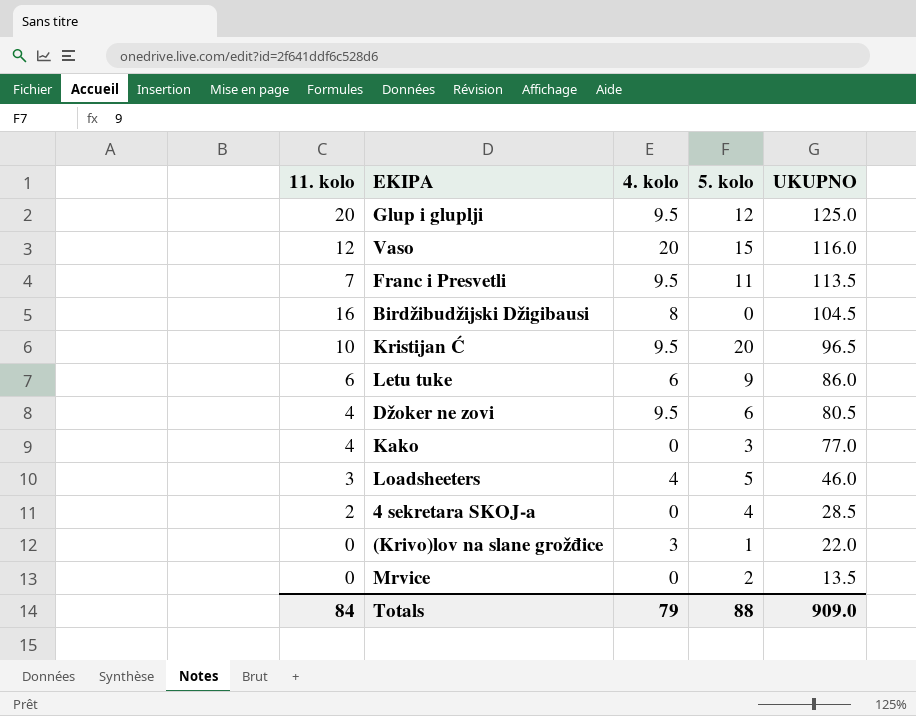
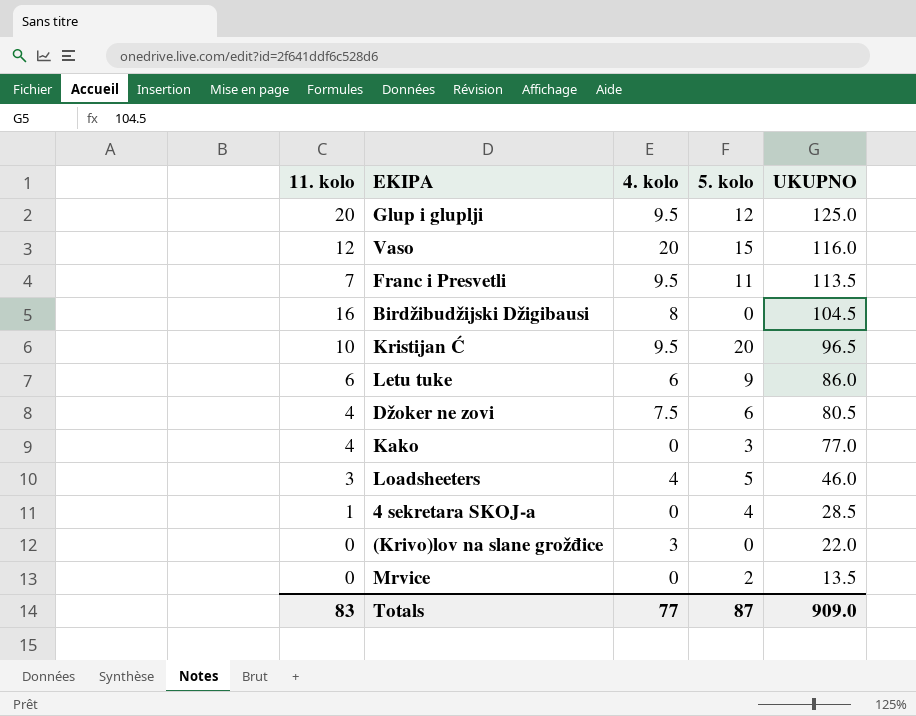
Džoker ne zovi | 4. kolo: 9.5 -> 7.5
4 sekretara SKOJ-a | 11. kolo: 2 -> 1
(Krivo)lov na slane grožđice | 5. kolo: 1 -> 0
Totals | 11. kolo: 84 -> 83
Totals | 4. kolo: 79 -> 77
Totals | 5. kolo: 88 -> 87

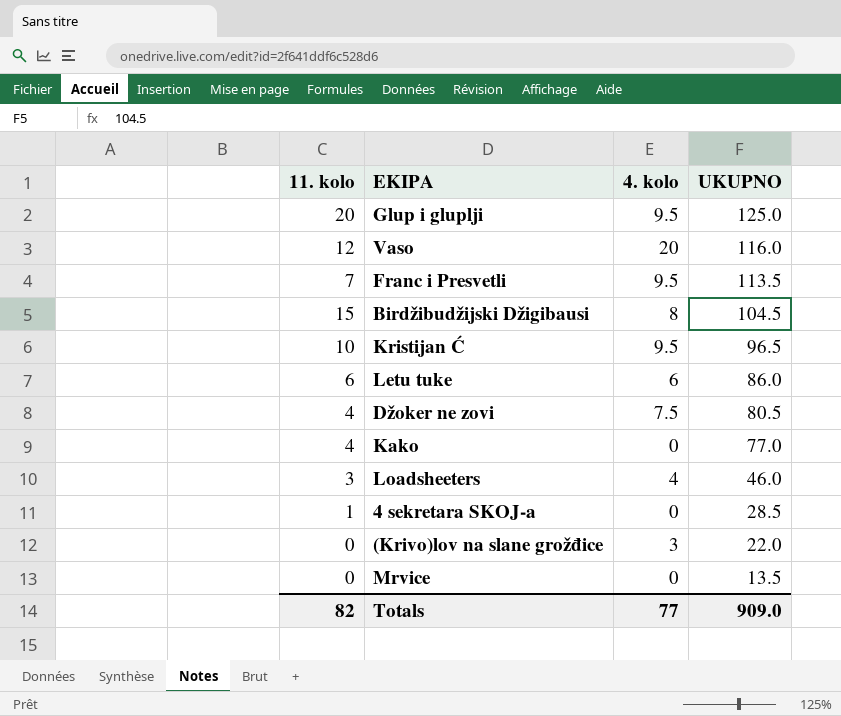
column 5. kolo | position: 4 -> none
Birdžibudžijski Džigibausi | 11. kolo: 16 -> 15
Totals | 11. kolo: 83 -> 82

